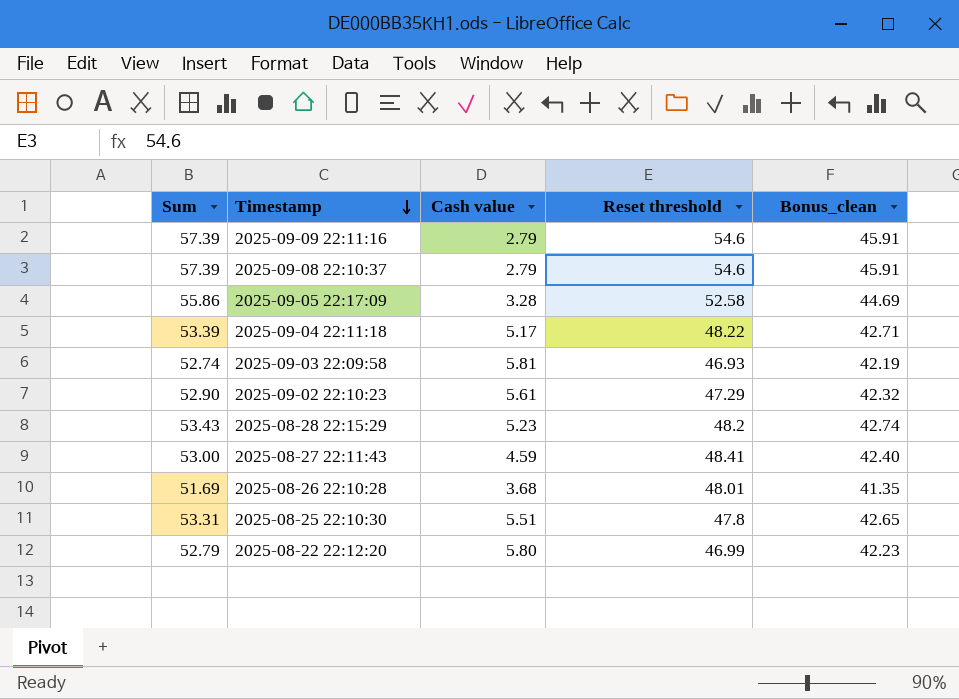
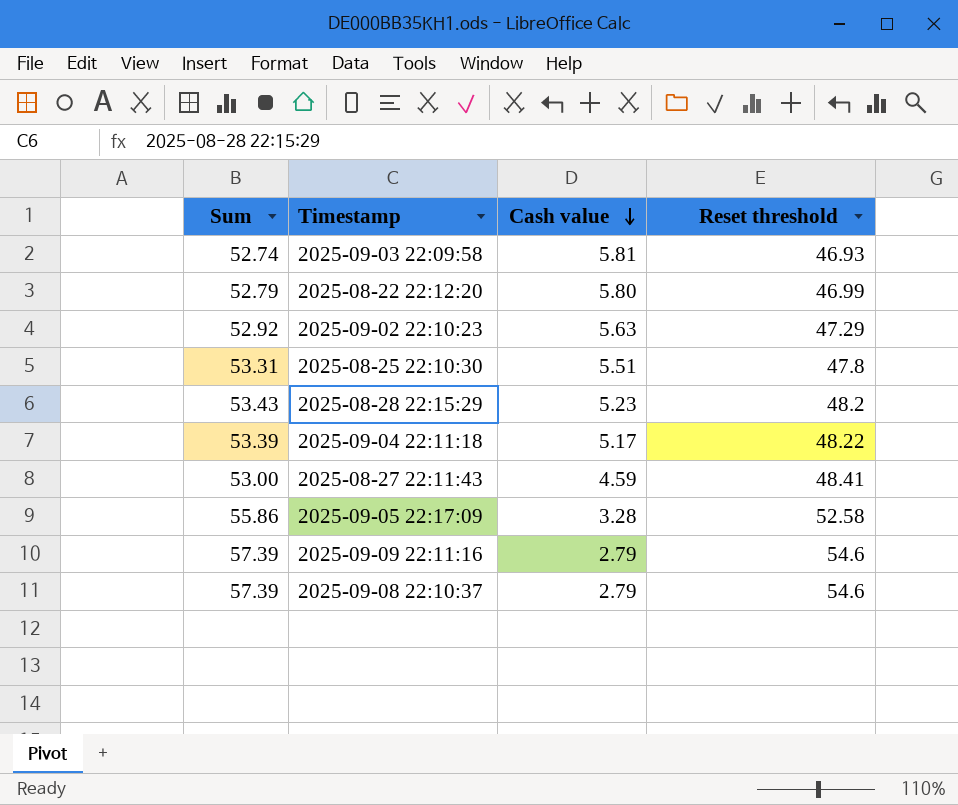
row order: Timestamp descending -> Cash value descending
column Bonus_clean | formula: [Sum] * 0.8 -> none
row 2025-08-26 22:10:28: 51.69 | 3.68 | 48.01 | 41.35 -> none
2025-09-02 22:10:23 | Sum: 52.90 -> 52.92
2025-09-02 22:10:23 | Cash value: 5.61 -> 5.63

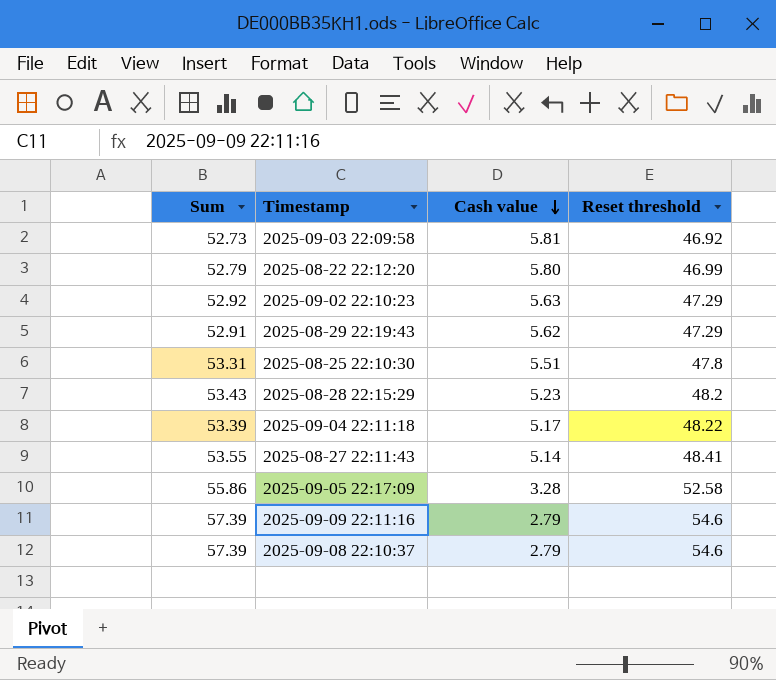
2025-09-03 22:09:58 | Sum: 52.74 -> 52.73
2025-09-03 22:09:58 | Reset threshold: 46.93 -> 46.92
row 2025-08-29 22:19:43: none -> 52.91 | 5.62 | 47.29
2025-08-27 22:11:43 | Sum: 53.00 -> 53.55
2025-08-27 22:11:43 | Cash value: 4.59 -> 5.14

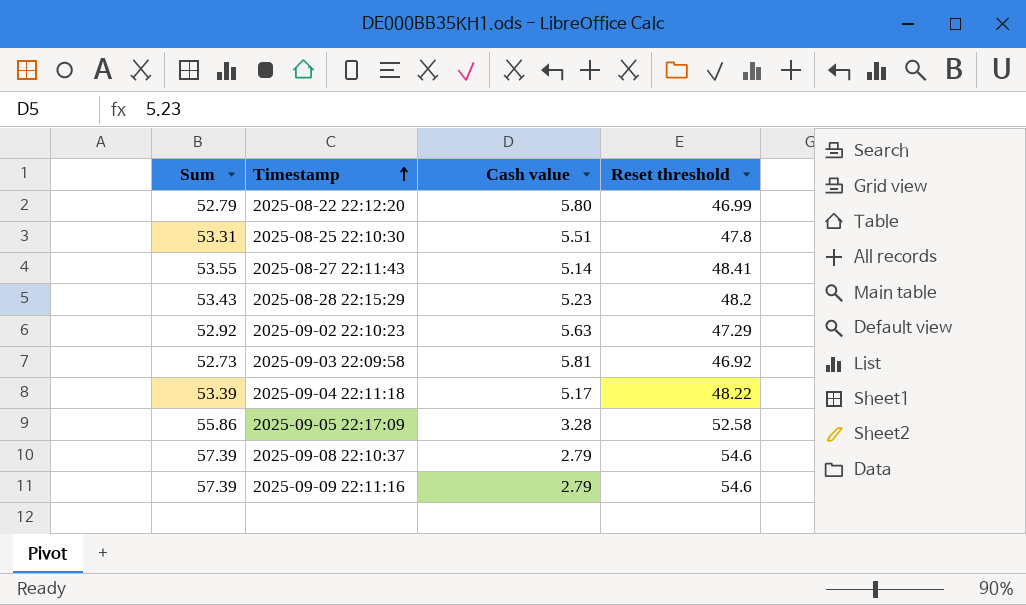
row order: Cash value descending -> Timestamp ascending
row 2025-08-29 22:19:43: 52.91 | 5.62 | 47.29 -> none

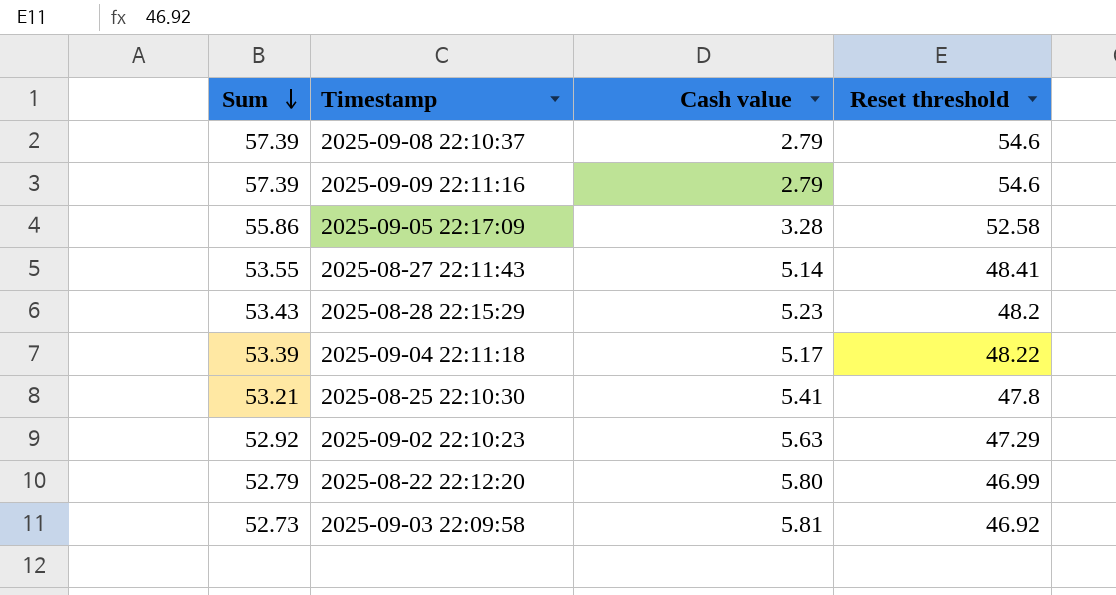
row order: Timestamp ascending -> Sum descending
2025-08-25 22:10:30 | Sum: 53.31 -> 53.21
2025-08-25 22:10:30 | Cash value: 5.51 -> 5.41

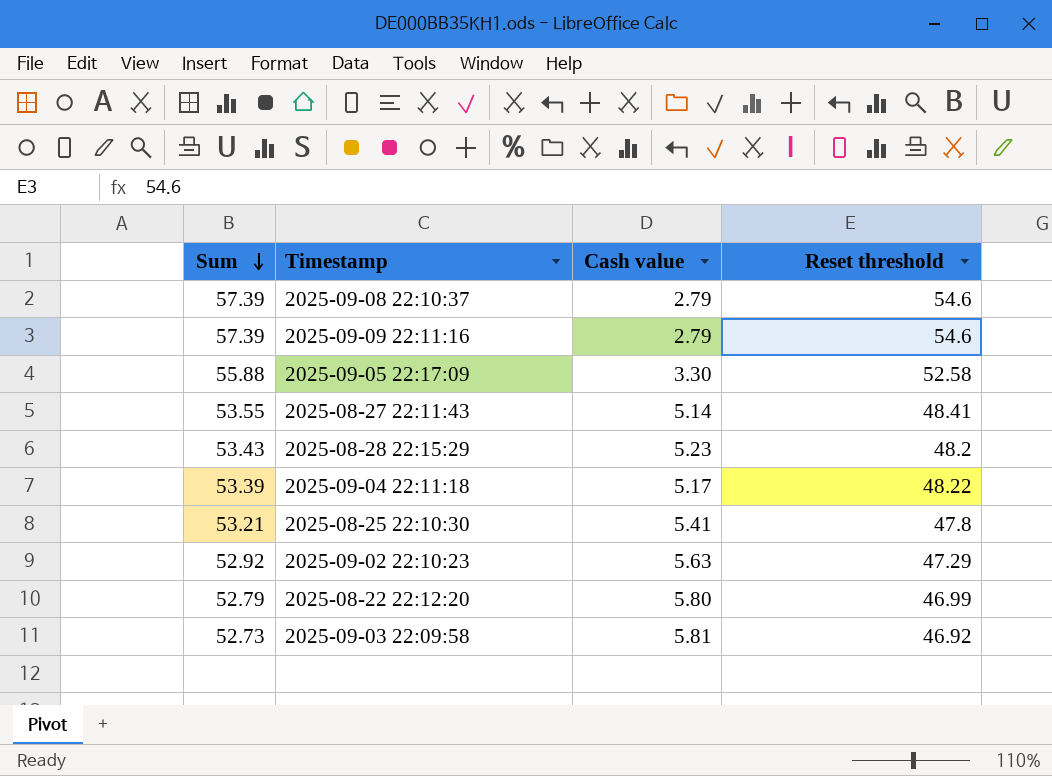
2025-09-05 22:17:09 | Sum: 55.86 -> 55.88
2025-09-05 22:17:09 | Cash value: 3.28 -> 3.30

